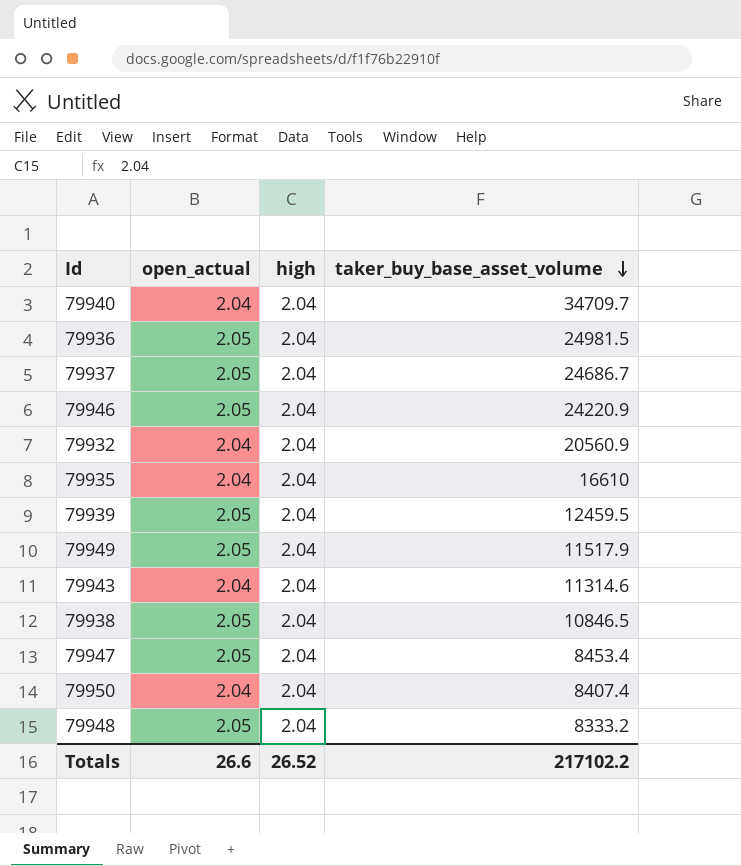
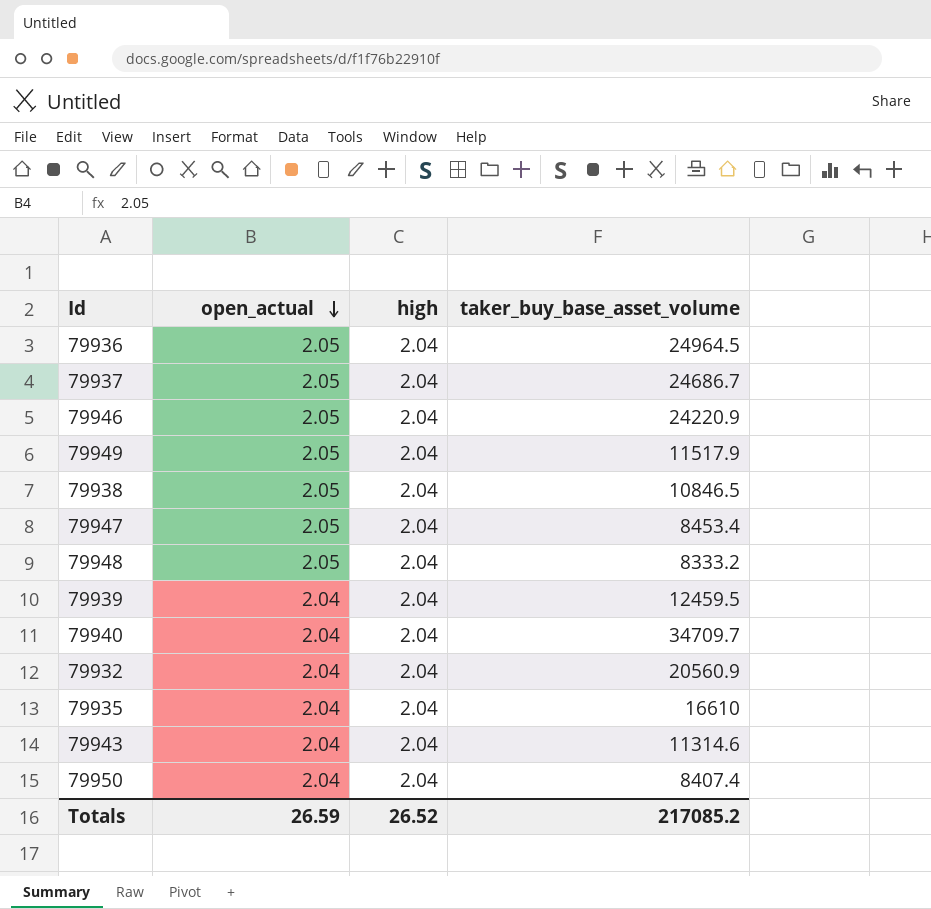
row order: taker_buy_base_asset_volume descending -> open_actual descending
79936 | taker_buy_base_asset_volume: 24981.5 -> 24964.5
79939 | open_actual: 2.05 -> 2.04
Totals | open_actual: 26.6 -> 26.59
Totals | taker_buy_base_asset_volume: 217102.2 -> 217085.2

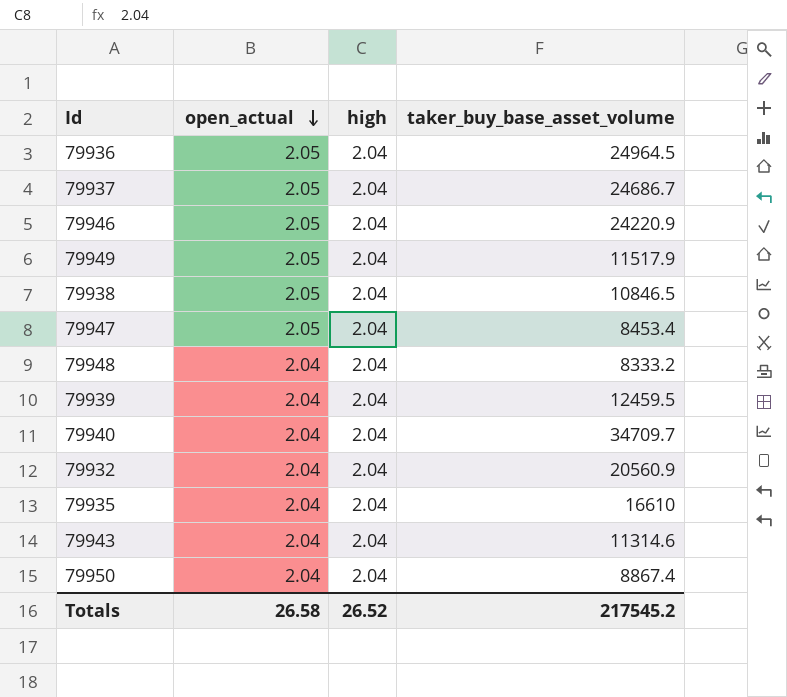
79948 | open_actual: 2.05 -> 2.04
79950 | taker_buy_base_asset_volume: 8407.4 -> 8867.4
Totals | open_actual: 26.59 -> 26.58
Totals | taker_buy_base_asset_volume: 217085.2 -> 217545.2

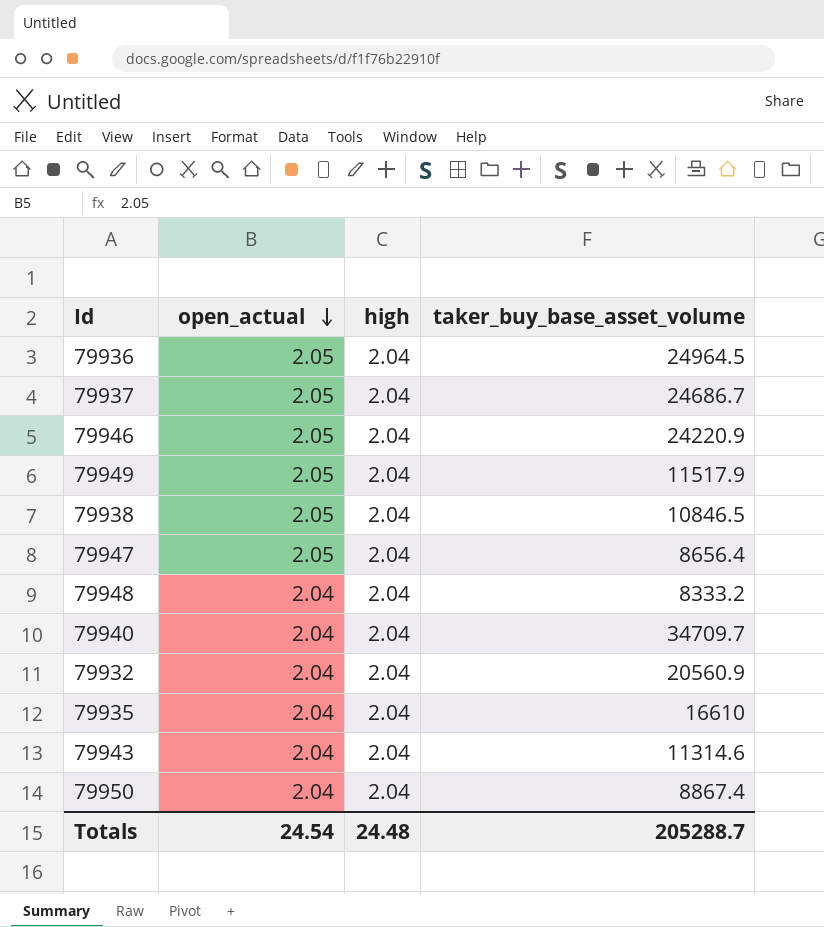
row 79939: 2.04 | 2.04 | 12459.5 -> none
79947 | taker_buy_base_asset_volume: 8453.4 -> 8656.4
Totals | open_actual: 26.58 -> 24.54
Totals | high: 26.52 -> 24.48
Totals | taker_buy_base_asset_volume: 217545.2 -> 205288.7

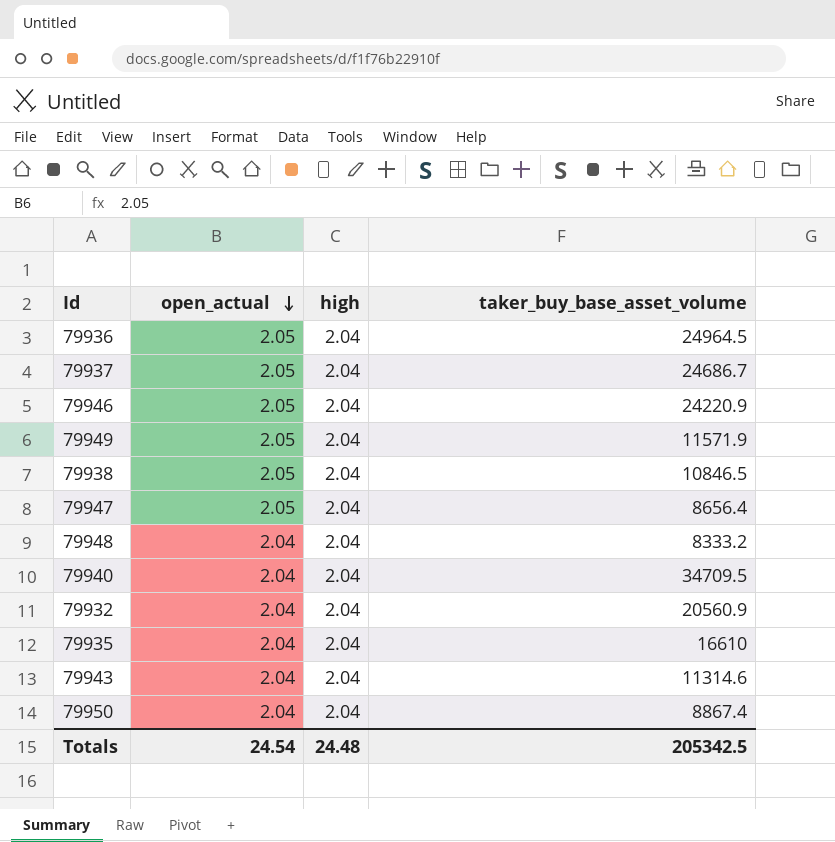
79949 | taker_buy_base_asset_volume: 11517.9 -> 11571.9
79940 | taker_buy_base_asset_volume: 34709.7 -> 34709.5
Totals | taker_buy_base_asset_volume: 205288.7 -> 205342.5

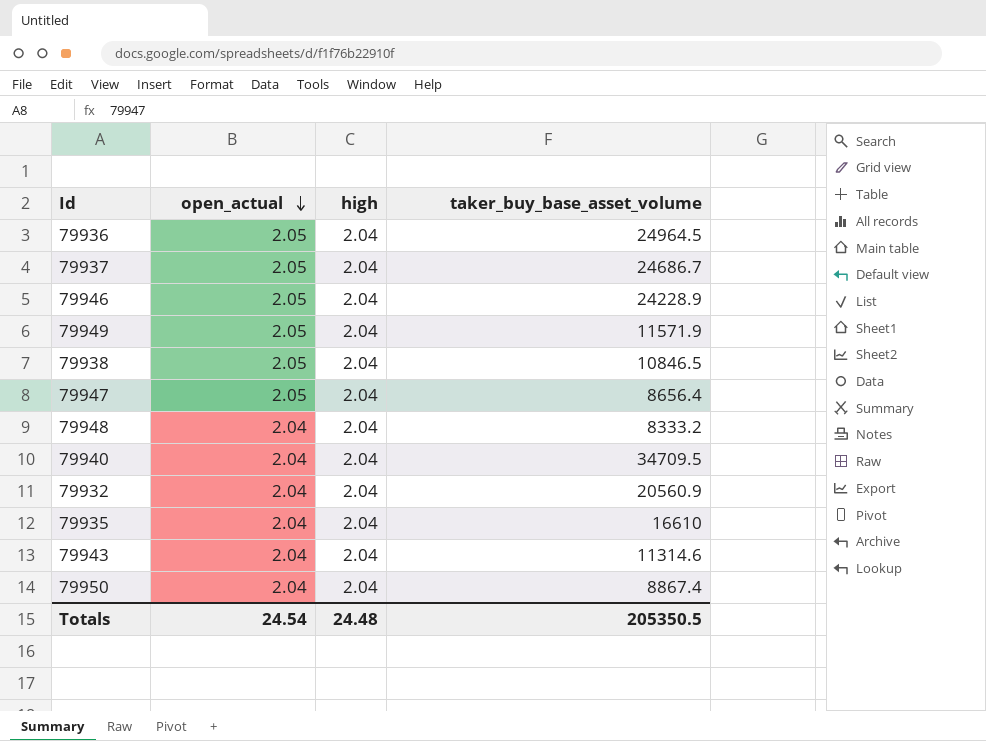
79946 | taker_buy_base_asset_volume: 24220.9 -> 24228.9
Totals | taker_buy_base_asset_volume: 205342.5 -> 205350.5

